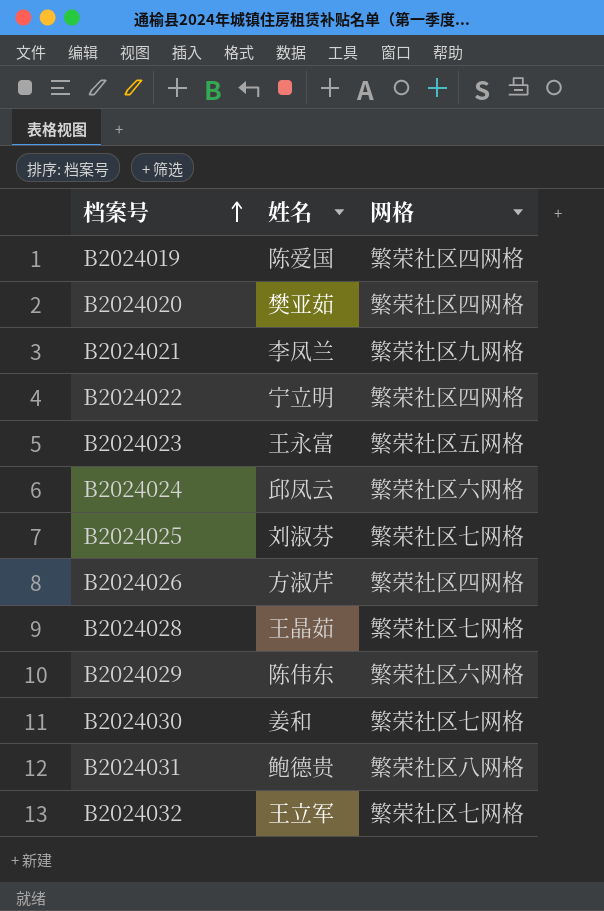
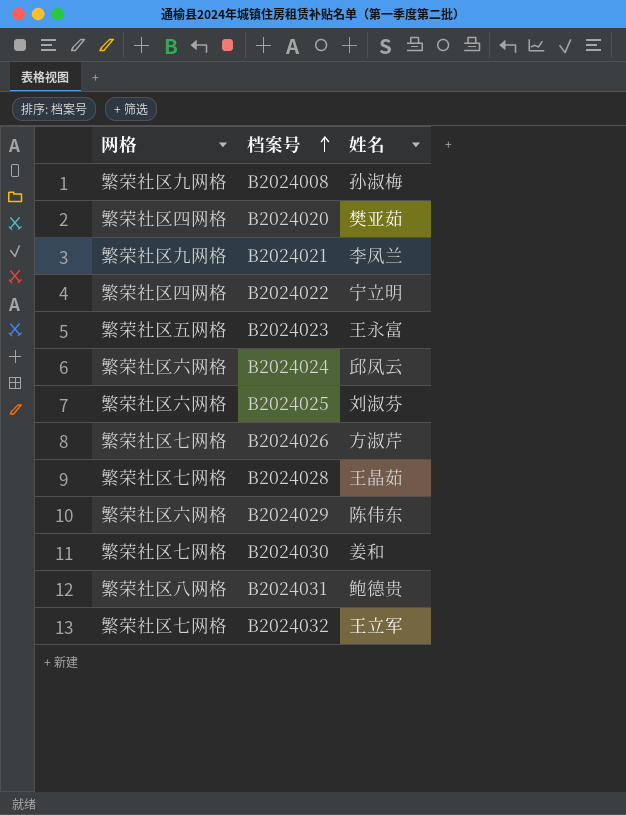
column 网格 | position: 3 -> 1
row B2024019: 陈爱国 | 繁荣社区四网格 -> none
row B2024008: none -> 繁荣社区九网格 | 孙淑梅
B2024025 | 网格: 繁荣社区七网格 -> 繁荣社区六网格
B2024026 | 网格: 繁荣社区四网格 -> 繁荣社区七网格

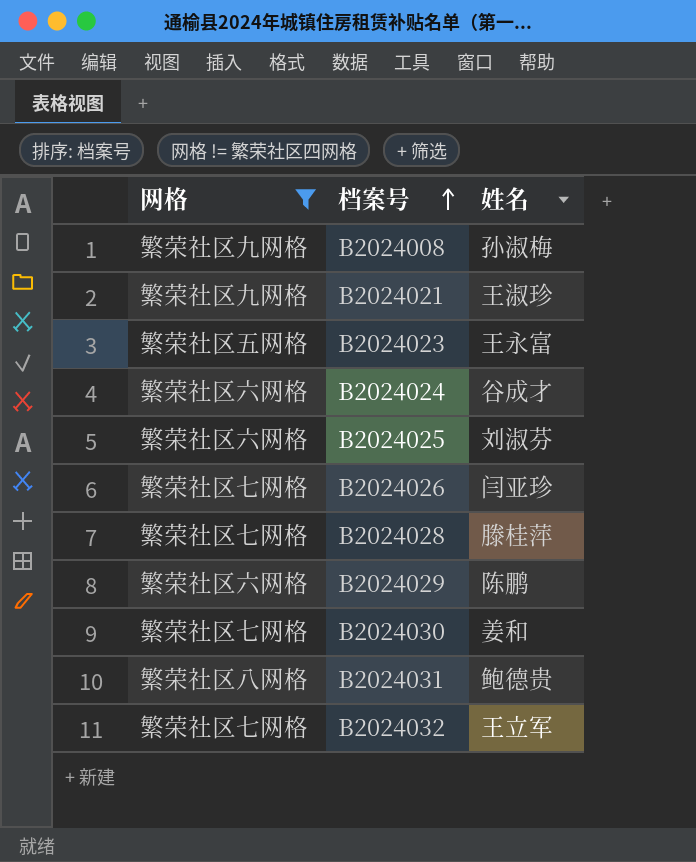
filter: none -> 网格 != 繁荣社区四网格
B2024021 | 姓名: 李凤兰 -> 王淑珍
B2024024 | 姓名: 邱凤云 -> 谷成才
B2024026 | 姓名: 方淑芹 -> 闫亚珍
B2024028 | 姓名: 王晶茹 -> 滕桂萍
B2024029 | 姓名: 陈伟东 -> 陈鹏

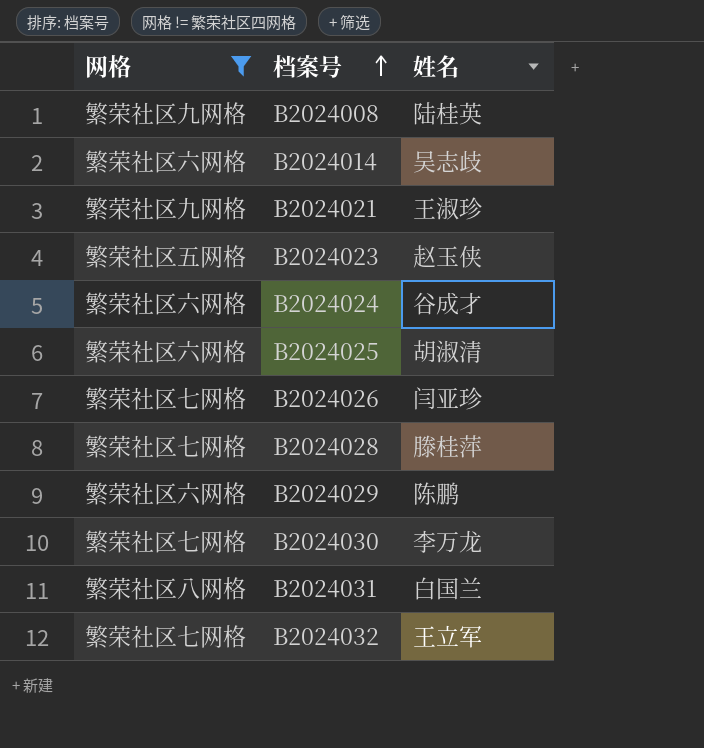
B2024008 | 姓名: 孙淑梅 -> 陆桂英
row B2024014: none -> 繁荣社区六网格 | 吴志歧
B2024023 | 姓名: 王永富 -> 赵玉侠
B2024025 | 姓名: 刘淑芬 -> 胡淑清
B2024030 | 姓名: 姜和 -> 李万龙
B2024031 | 姓名: 鲍德贵 -> 白国兰

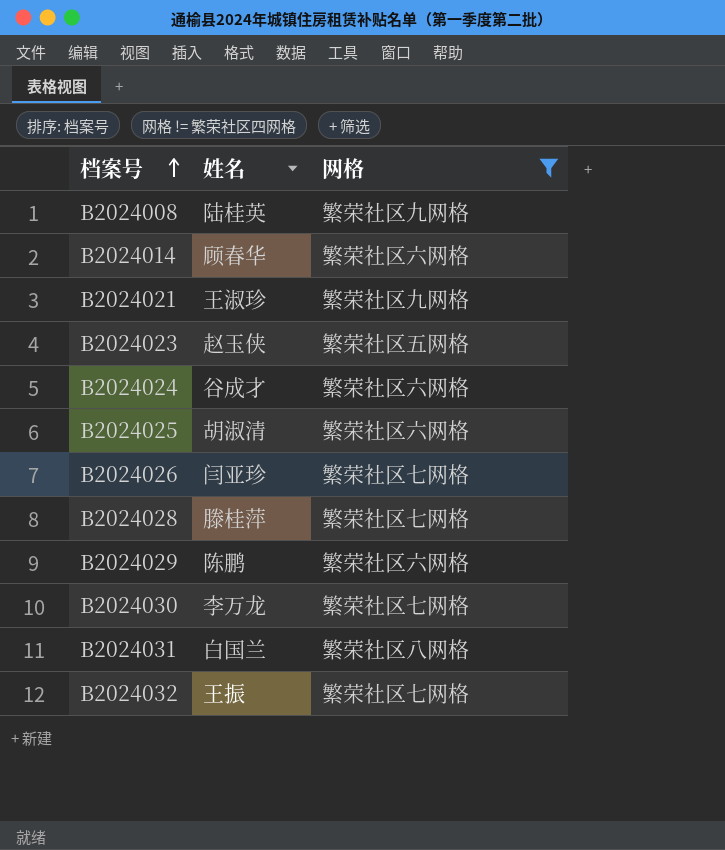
column 网格 | position: 1 -> 3
B2024014 | 姓名: 吴志歧 -> 顾春华
B2024032 | 姓名: 王立军 -> 王振

